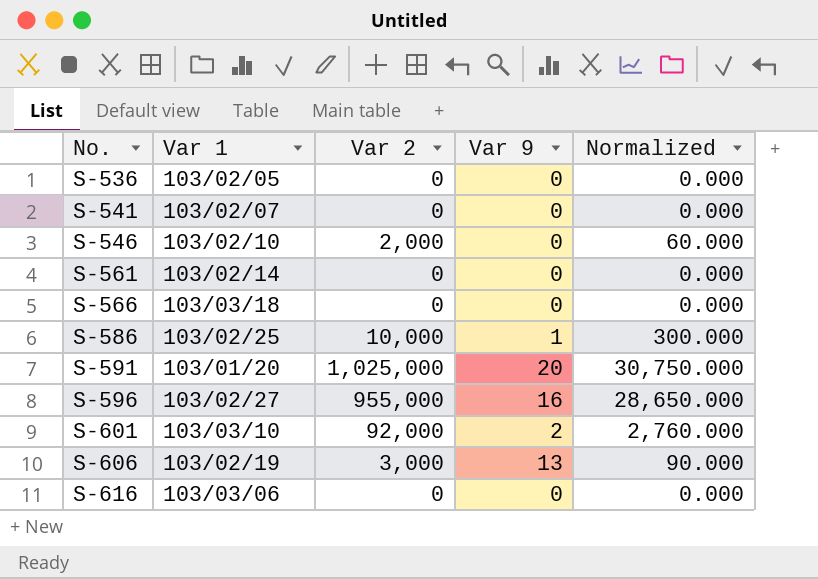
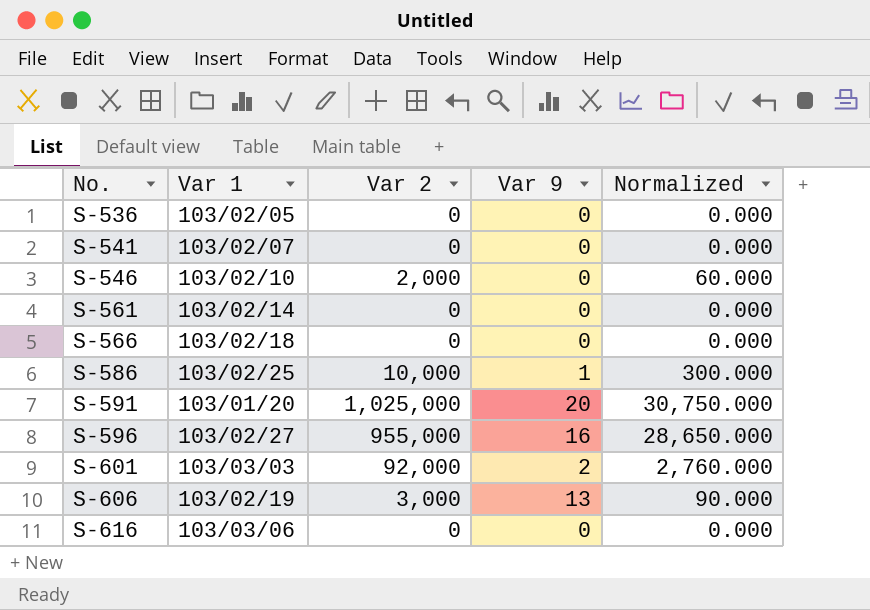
S-566 | Var 1: 103/03/18 -> 103/02/18
S-601 | Var 1: 103/03/10 -> 103/03/03

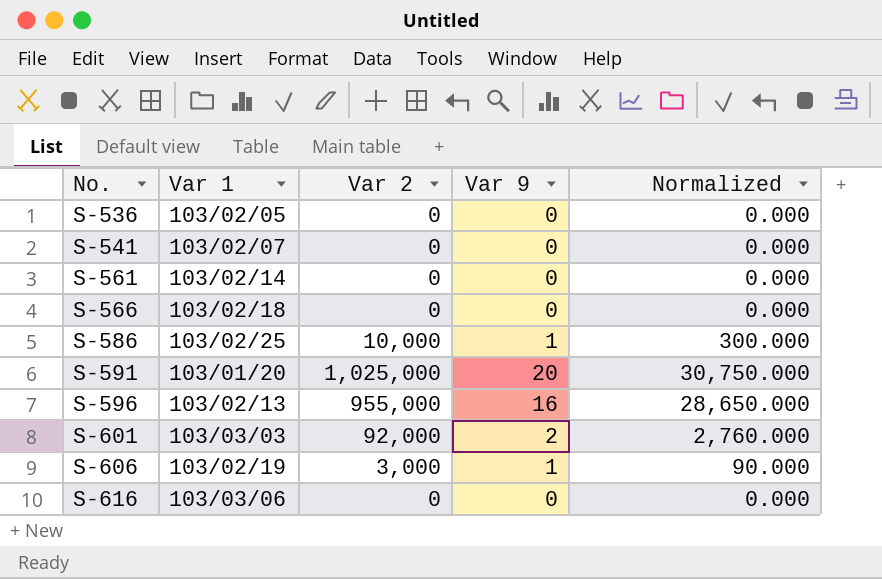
row S-546: 103/02/10 | 2,000 | 0 | 60.000 -> none
S-596 | Var 1: 103/02/27 -> 103/02/13
S-606 | Var 9: 13 -> 1

